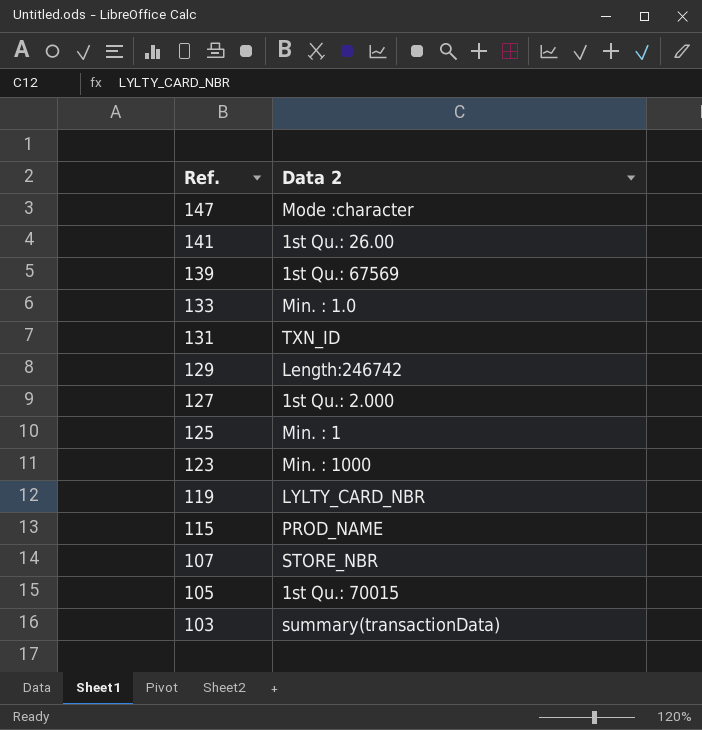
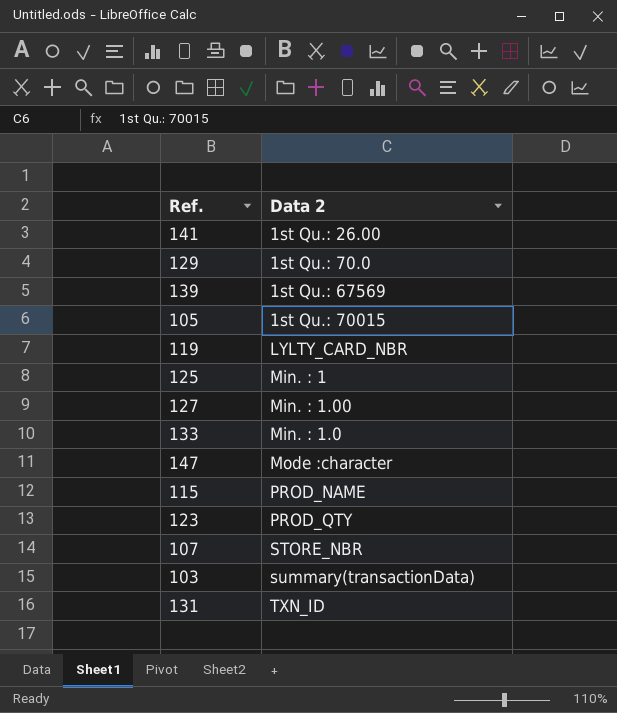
row order: Ref. descending -> Data 2 ascending
129 | Data 2: Length:246742 -> 1st Qu.: 70.0
127 | Data 2: 1st Qu.: 2.000 -> Min. : 1.00
123 | Data 2: Min. : 1000 -> PROD_QTY

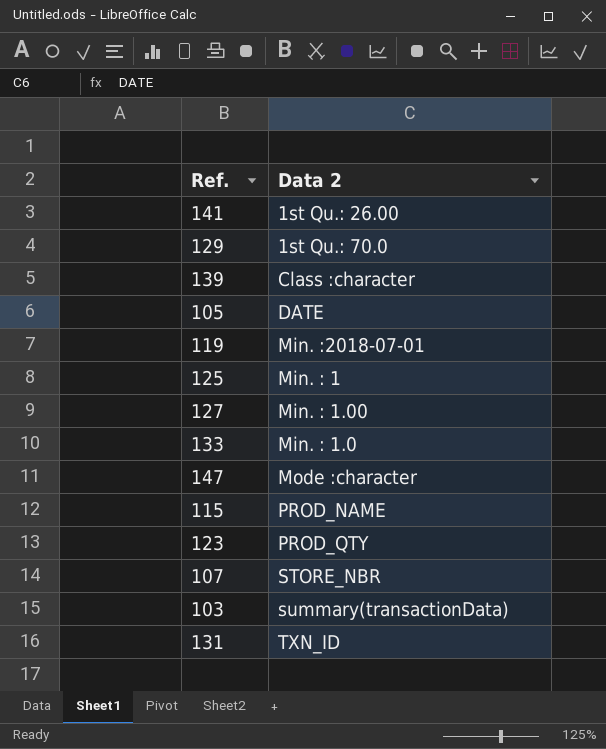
139 | Data 2: 1st Qu.: 67569 -> Class :character
105 | Data 2: 1st Qu.: 70015 -> DATE
119 | Data 2: LYLTY_CARD_NBR -> Min. :2018-07-01

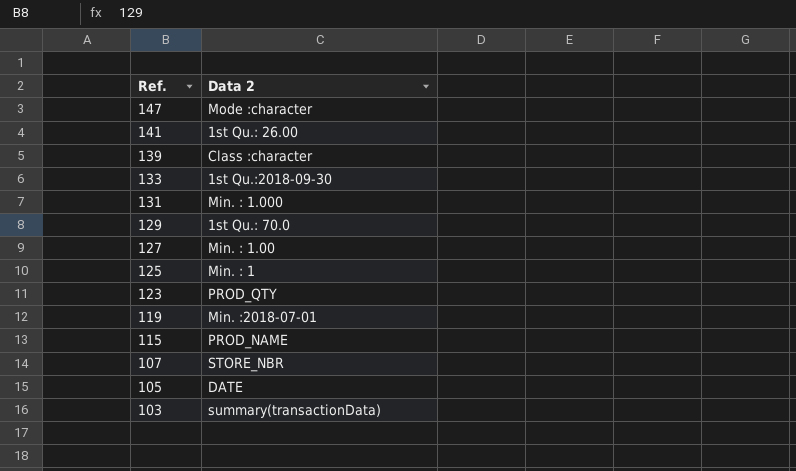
row order: Data 2 ascending -> Ref. descending
133 | Data 2: Min. : 1.0 -> 1st Qu.:2018-09-30
131 | Data 2: TXN_ID -> Min. : 1.000

